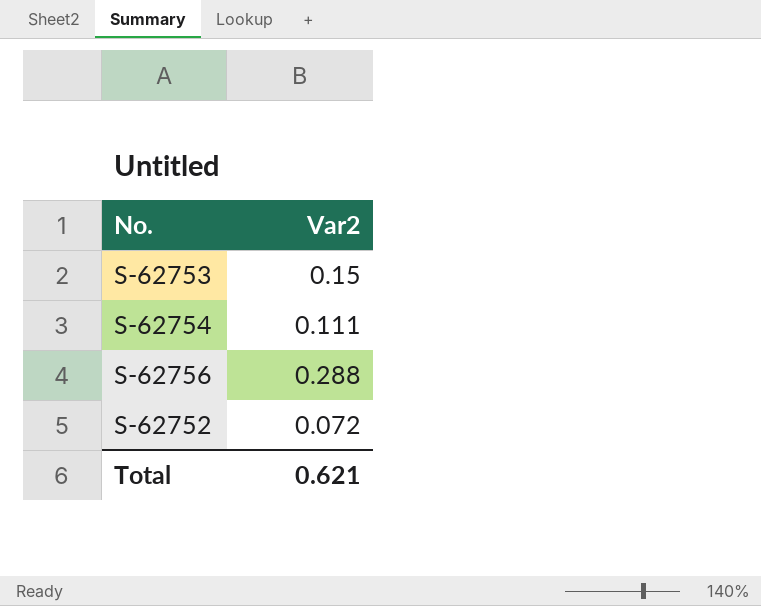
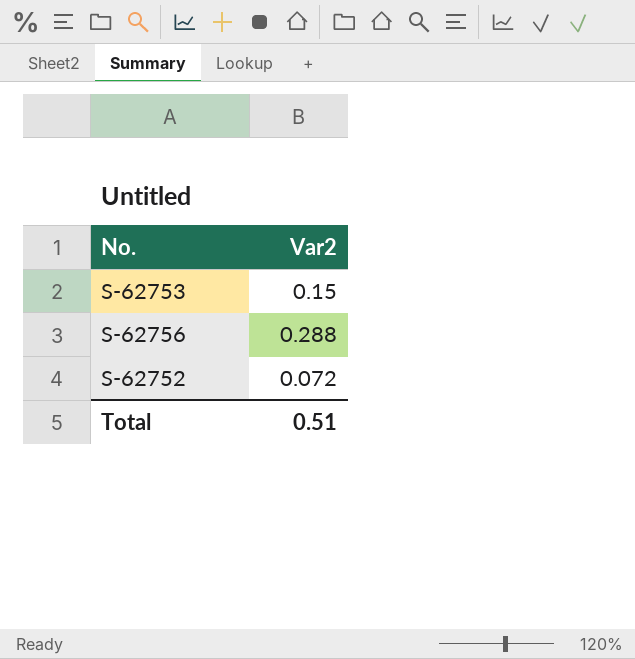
row S-62754: 0.111 -> none
Total | Var2: 0.621 -> 0.51

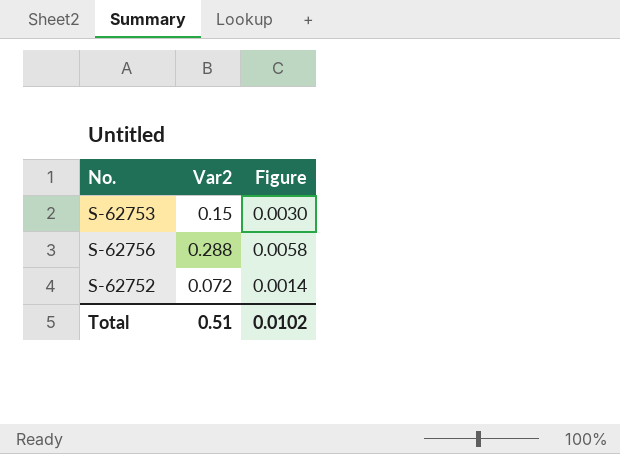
column Figure | formula: none -> [Var2] * 0.02

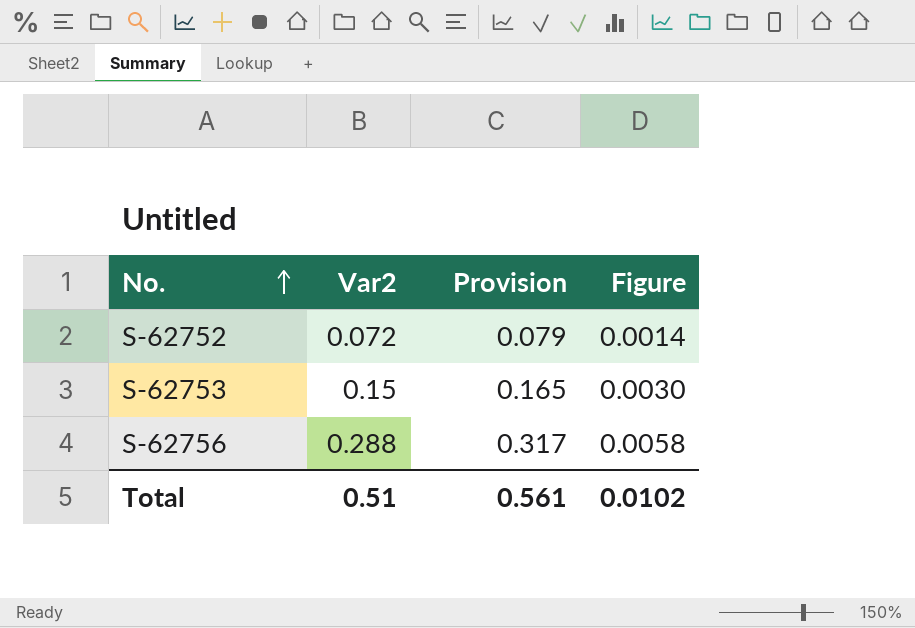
row order: none -> No. ascending
column Provision | formula: none -> [Var2] * 1.1

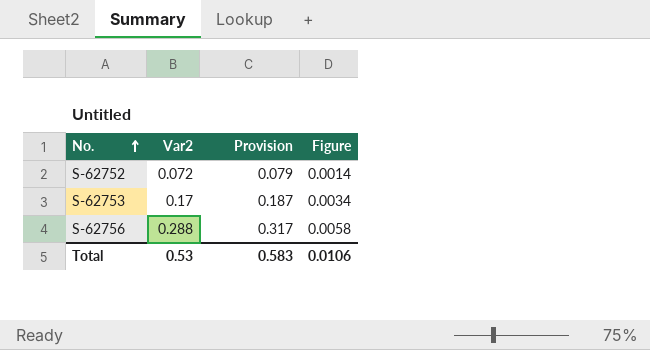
S-62753 | Var2: 0.15 -> 0.17
S-62753 | Provision: 0.165 -> 0.187
S-62753 | Figure: 0.0030 -> 0.0034
Total | Var2: 0.51 -> 0.53
Total | Provision: 0.561 -> 0.583
Total | Figure: 0.0102 -> 0.0106

